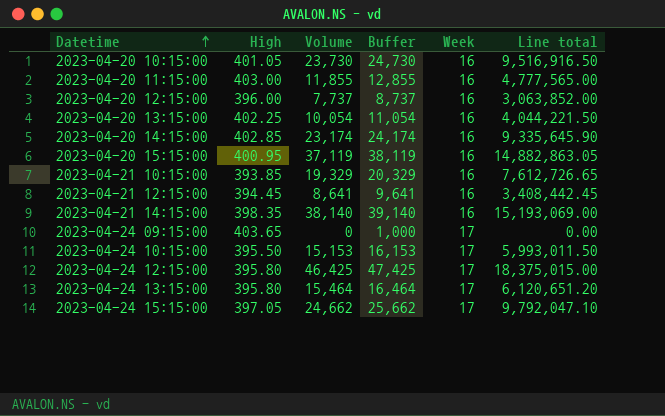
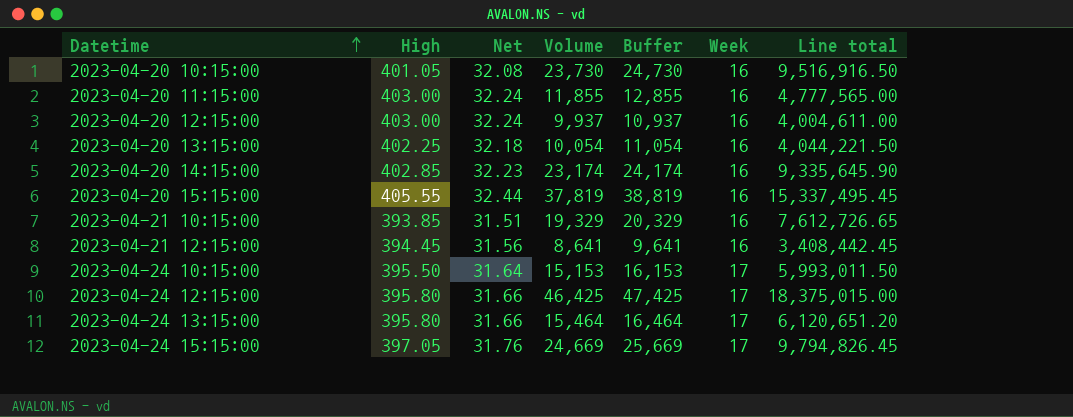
column Net | formula: none -> [High] * 0.08
row 2023-04-21 14:15:00: 398.35 | 38,140 | 39,140 | 16 | 15,193,069.00 -> none
row 2023-04-24 09:15:00: 403.65 | 0 | 1,000 | 17 | 0.00 -> none
2023-04-20 12:15:00 | High: 396.00 -> 403.00
2023-04-20 12:15:00 | Volume: 7,737 -> 9,937
2023-04-20 12:15:00 | Buffer: 8,737 -> 10,937
2023-04-20 12:15:00 | Line total: 3,063,852.00 -> 4,004,611.00
2023-04-20 15:15:00 | High: 400.95 -> 405.55
2023-04-20 15:15:00 | Volume: 37,119 -> 37,819
2023-04-20 15:15:00 | Buffer: 38,119 -> 38,819
2023-04-20 15:15:00 | Line total: 14,882,863.05 -> 15,337,495.45
2023-04-24 15:15:00 | Volume: 24,662 -> 24,669
2023-04-24 15:15:00 | Buffer: 25,662 -> 25,669
2023-04-24 15:15:00 | Line total: 9,792,047.10 -> 9,794,826.45

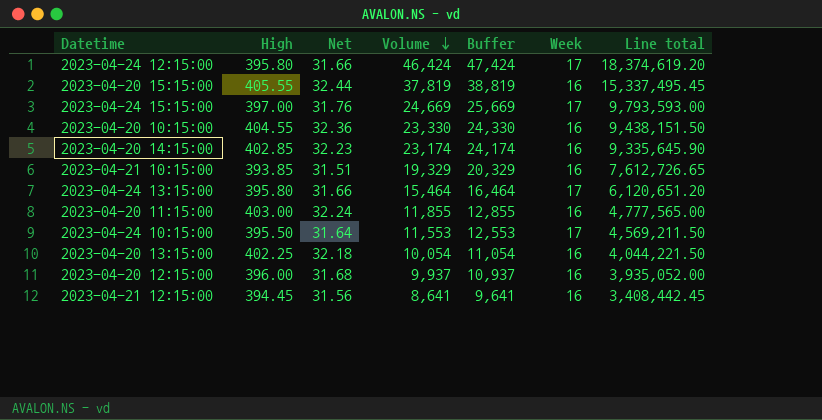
row order: Datetime ascending -> Volume descending
2023-04-24 12:15:00 | Volume: 46,425 -> 46,424
2023-04-24 12:15:00 | Buffer: 47,425 -> 47,424
2023-04-24 12:15:00 | Line total: 18,375,015.00 -> 18,374,619.20
2023-04-24 15:15:00 | High: 397.05 -> 397.00
2023-04-24 15:15:00 | Line total: 9,794,826.45 -> 9,793,593.00
2023-04-20 10:15:00 | High: 401.05 -> 404.55
2023-04-20 10:15:00 | Net: 32.08 -> 32.36
2023-04-20 10:15:00 | Volume: 23,730 -> 23,330
2023-04-20 10:15:00 | Buffer: 24,730 -> 24,330
2023-04-20 10:15:00 | Line total: 9,516,916.50 -> 9,438,151.50
2023-04-24 10:15:00 | Volume: 15,153 -> 11,553
2023-04-24 10:15:00 | Buffer: 16,153 -> 12,553
2023-04-24 10:15:00 | Line total: 5,993,011.50 -> 4,569,211.50
2023-04-20 12:15:00 | High: 403.00 -> 396.00
2023-04-20 12:15:00 | Net: 32.24 -> 31.68
2023-04-20 12:15:00 | Line total: 4,004,611.00 -> 3,935,052.00

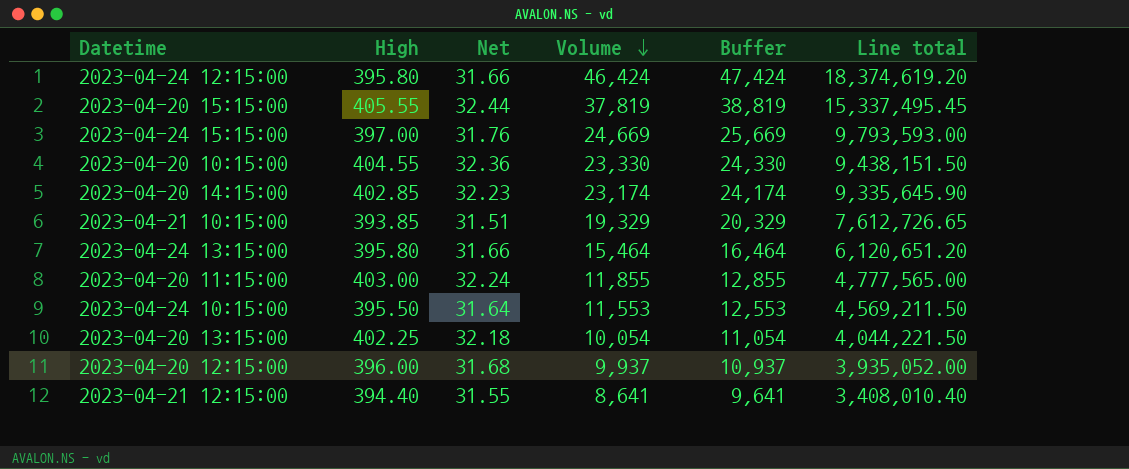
column Week | position: 6 -> none
2023-04-21 12:15:00 | High: 394.45 -> 394.40
2023-04-21 12:15:00 | Net: 31.56 -> 31.55
2023-04-21 12:15:00 | Line total: 3,408,442.45 -> 3,408,010.40

